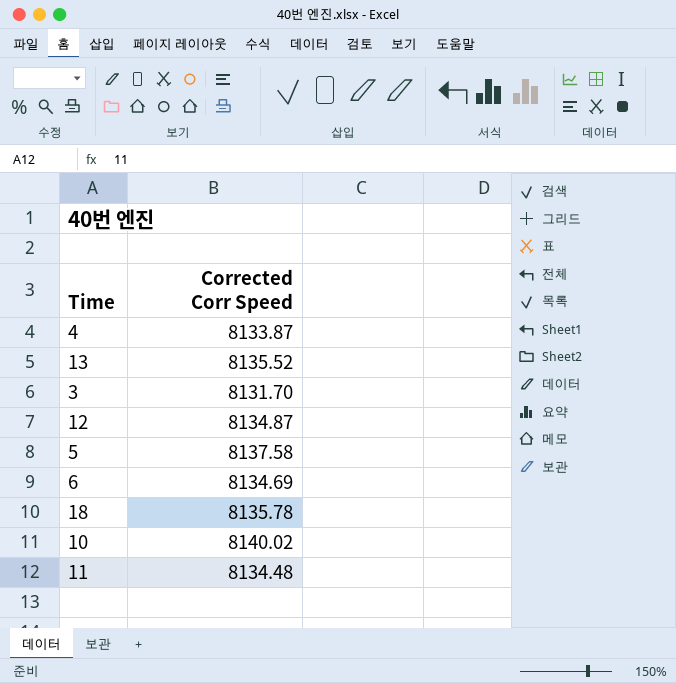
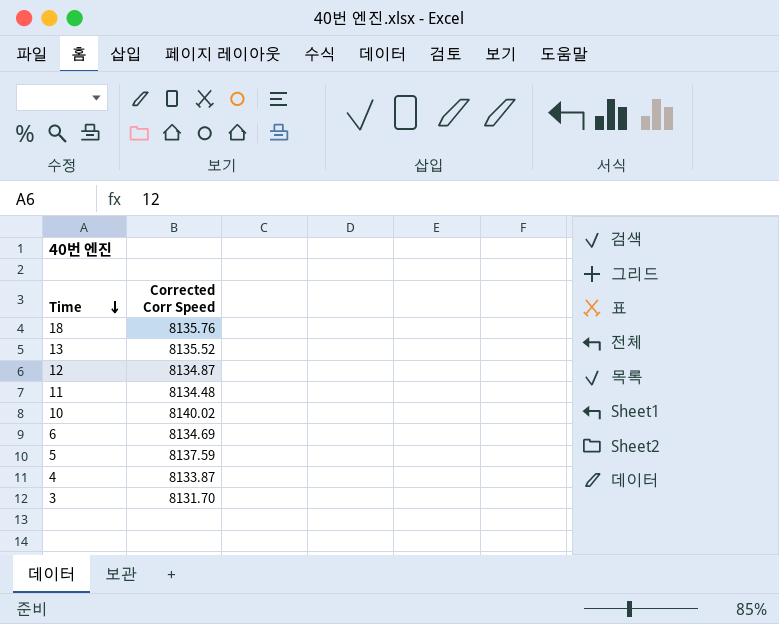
row order: none -> Time descending
18 | Corrected Corr Speed: 8135.78 -> 8135.76
5 | Corrected Corr Speed: 8137.58 -> 8137.59

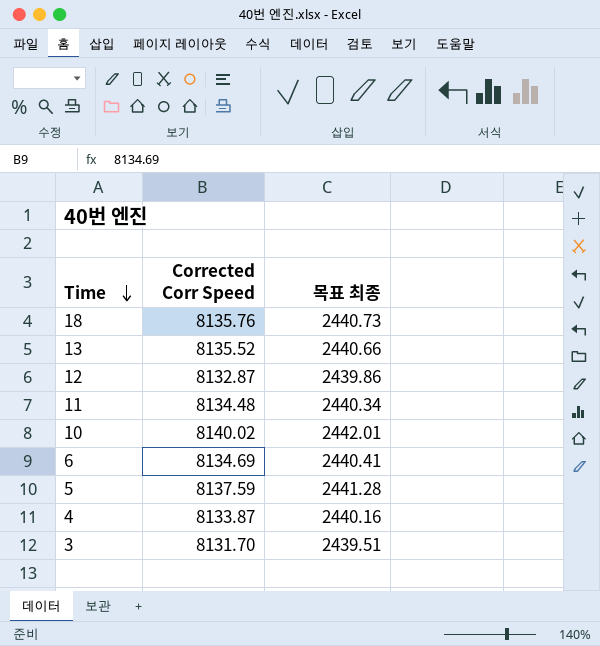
column 목표 최종 | formula: none -> [Corrected Corr Speed] * 0.3
12 | Corrected Corr Speed: 8134.87 -> 8132.87

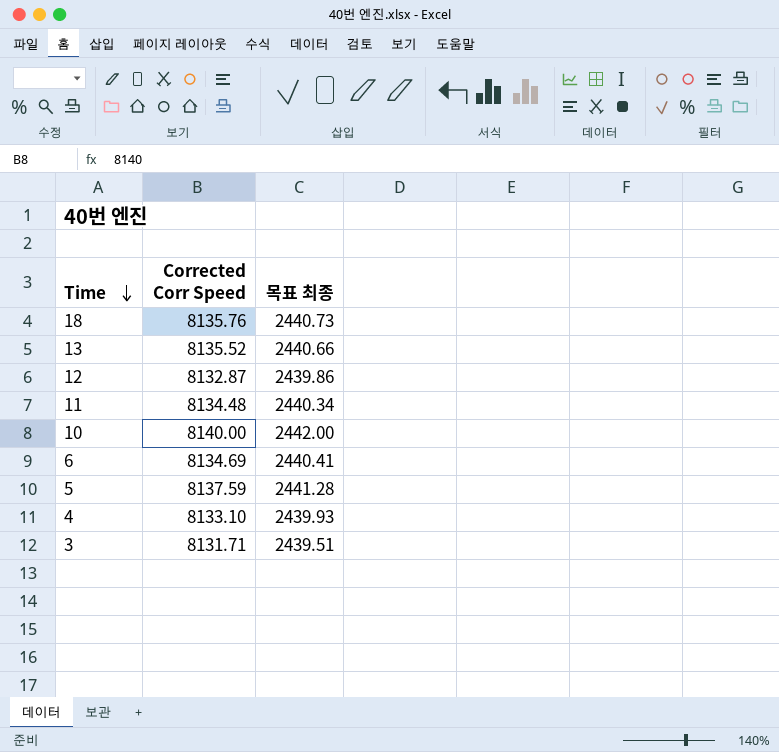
10 | Corrected Corr Speed: 8140.02 -> 8140.00
10 | 목표 최종: 2442.01 -> 2442.00
4 | Corrected Corr Speed: 8133.87 -> 8133.10
4 | 목표 최종: 2440.16 -> 2439.93
3 | Corrected Corr Speed: 8131.70 -> 8131.71

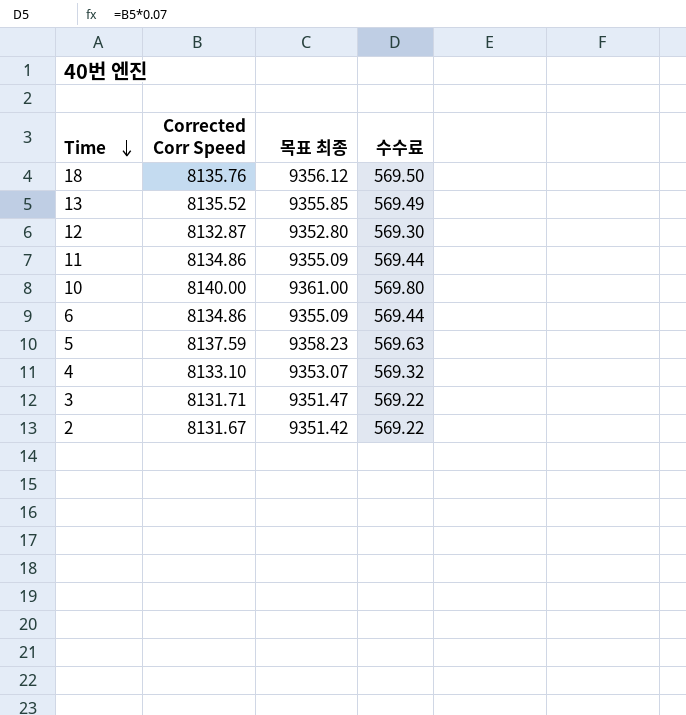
column 목표 최종 | formula: [Corrected Corr Speed] * 0.3 -> [Corrected Corr Speed] * 1.15
column 수수료 | formula: none -> [Corrected Corr Speed] * 0.07
11 | Corrected Corr Speed: 8134.48 -> 8134.86
6 | Corrected Corr Speed: 8134.69 -> 8134.86
row 2: none -> 8131.67 | 9351.42 | 569.22

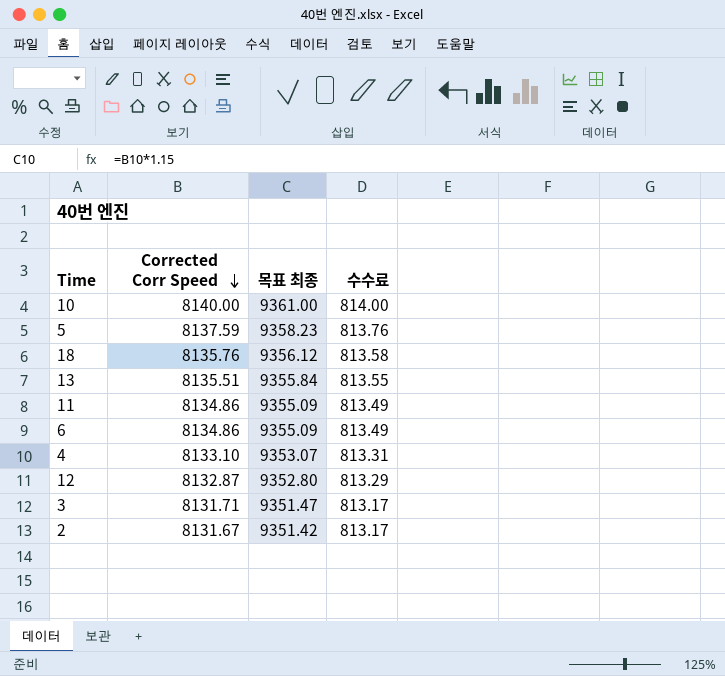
row order: Time descending -> Corrected Corr Speed descending
column 수수료 | formula: [Corrected Corr Speed] * 0.07 -> [Corrected Corr Speed] * 0.1
13 | Corrected Corr Speed: 8135.52 -> 8135.51
13 | 목표 최종: 9355.85 -> 9355.84

